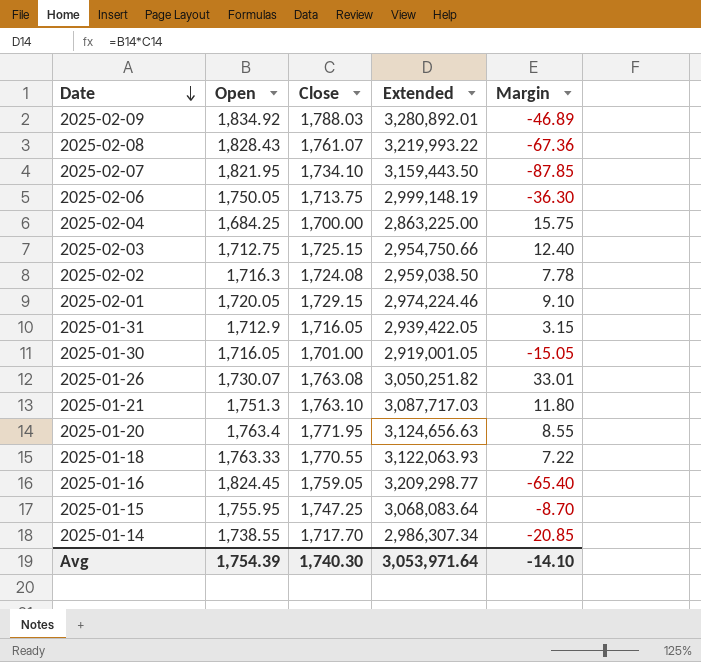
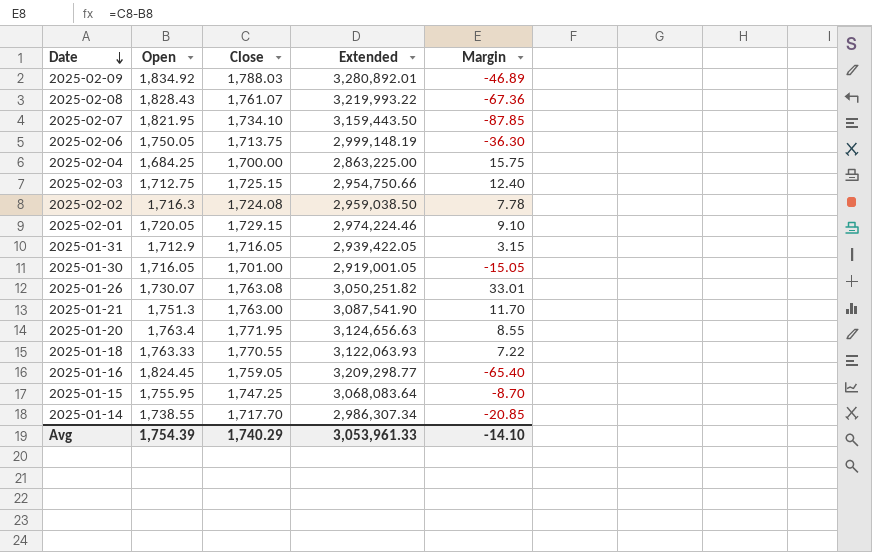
2025-01-21 | Close: 1,763.10 -> 1,763.00
2025-01-21 | Extended: 3,087,717.03 -> 3,087,541.90
2025-01-21 | Margin: 11.80 -> 11.70
Avg | Close: 1,740.30 -> 1,740.29
Avg | Extended: 3,053,971.64 -> 3,053,961.33

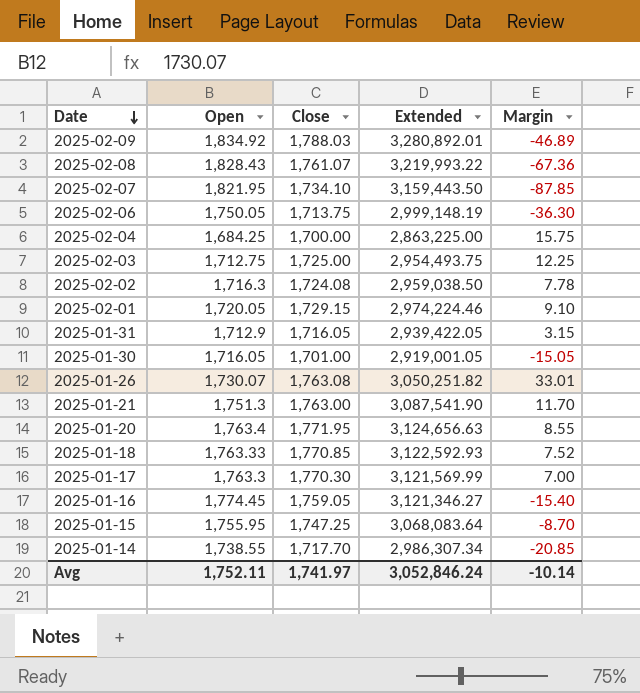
2025-02-03 | Close: 1,725.15 -> 1,725.00
2025-02-03 | Extended: 2,954,750.66 -> 2,954,493.75
2025-02-03 | Margin: 12.40 -> 12.25
2025-01-18 | Close: 1,770.55 -> 1,770.85
2025-01-18 | Extended: 3,122,063.93 -> 3,122,592.93
2025-01-18 | Margin: 7.22 -> 7.52
row 2025-01-17: none -> 1,763.3 | 1,770.30 | 3,121,569.99 | 7.00
2025-01-16 | Open: 1,824.45 -> 1,774.45
2025-01-16 | Extended: 3,209,298.77 -> 3,121,346.27
2025-01-16 | Margin: -65.40 -> -15.40
Avg | Open: 1,754.39 -> 1,752.11
Avg | Close: 1,740.29 -> 1,741.97
Avg | Extended: 3,053,961.33 -> 3,052,846.24
Avg | Margin: -14.10 -> -10.14

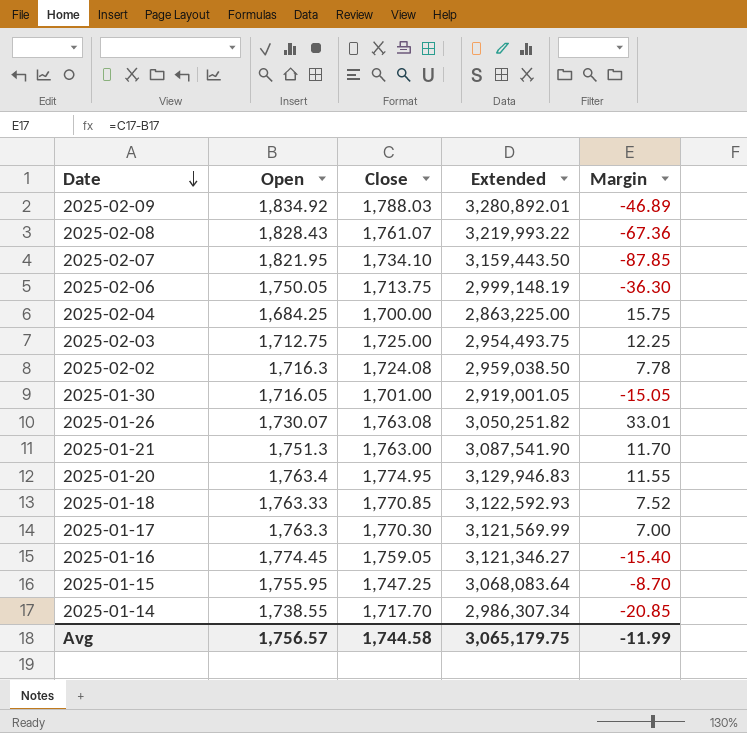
row 2025-02-01: 1,720.05 | 1,729.15 | 2,974,224.46 | 9.10 -> none
row 2025-01-31: 1,712.9 | 1,716.05 | 2,939,422.05 | 3.15 -> none
2025-01-20 | Close: 1,771.95 -> 1,774.95
2025-01-20 | Extended: 3,124,656.63 -> 3,129,946.83
2025-01-20 | Margin: 8.55 -> 11.55
Avg | Open: 1,752.11 -> 1,756.57
Avg | Close: 1,741.97 -> 1,744.58
Avg | Extended: 3,052,846.24 -> 3,065,179.75
Avg | Margin: -10.14 -> -11.99

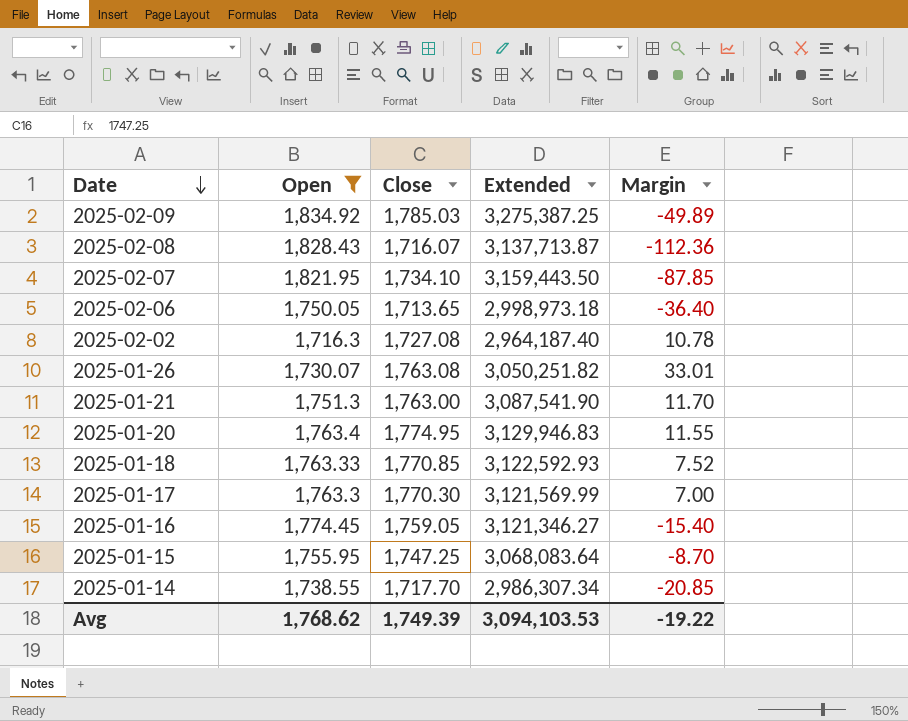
filter: none -> Open >= 1,716.3
2025-02-09 | Close: 1,788.03 -> 1,785.03
2025-02-09 | Extended: 3,280,892.01 -> 3,275,387.25
2025-02-09 | Margin: -46.89 -> -49.89
2025-02-08 | Close: 1,761.07 -> 1,716.07
2025-02-08 | Extended: 3,219,993.22 -> 3,137,713.87
2025-02-08 | Margin: -67.36 -> -112.36
2025-02-06 | Close: 1,713.75 -> 1,713.65
2025-02-06 | Extended: 2,999,148.19 -> 2,998,973.18
2025-02-06 | Margin: -36.30 -> -36.40
2025-02-02 | Close: 1,724.08 -> 1,727.08
2025-02-02 | Extended: 2,959,038.50 -> 2,964,187.40
2025-02-02 | Margin: 7.78 -> 10.78
Avg | Open: 1,756.57 -> 1,768.62
Avg | Close: 1,744.58 -> 1,749.39
Avg | Extended: 3,065,179.75 -> 3,094,103.53
Avg | Margin: -11.99 -> -19.22

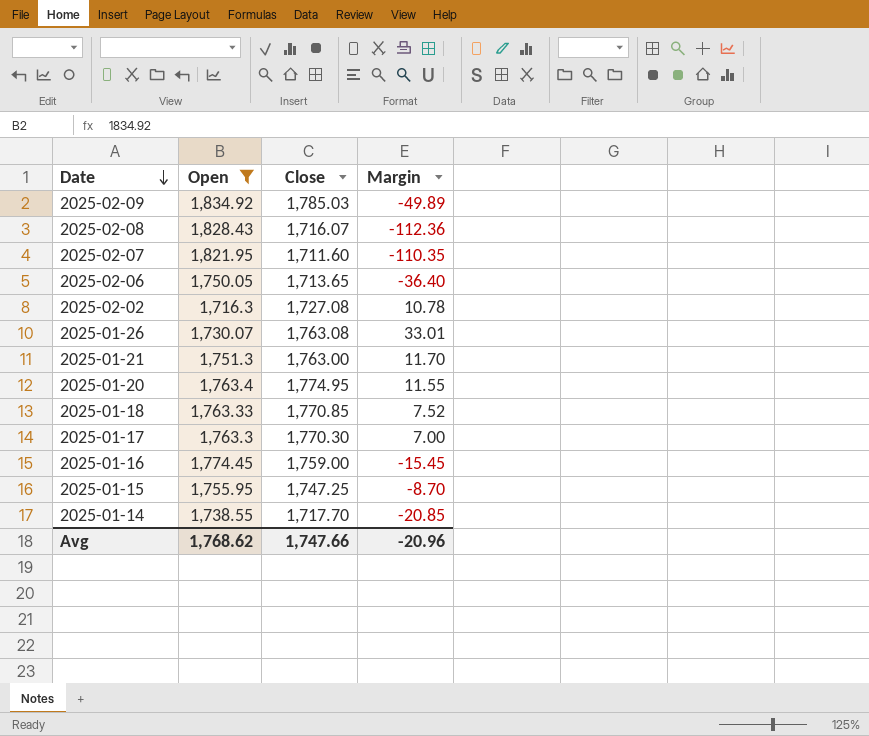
column Extended | formula: [Open] * [Close] -> none
2025-02-07 | Close: 1,734.10 -> 1,711.60
2025-02-07 | Margin: -87.85 -> -110.35
2025-01-16 | Close: 1,759.05 -> 1,759.00
2025-01-16 | Margin: -15.40 -> -15.45
Avg | Close: 1,749.39 -> 1,747.66
Avg | Margin: -19.22 -> -20.96

